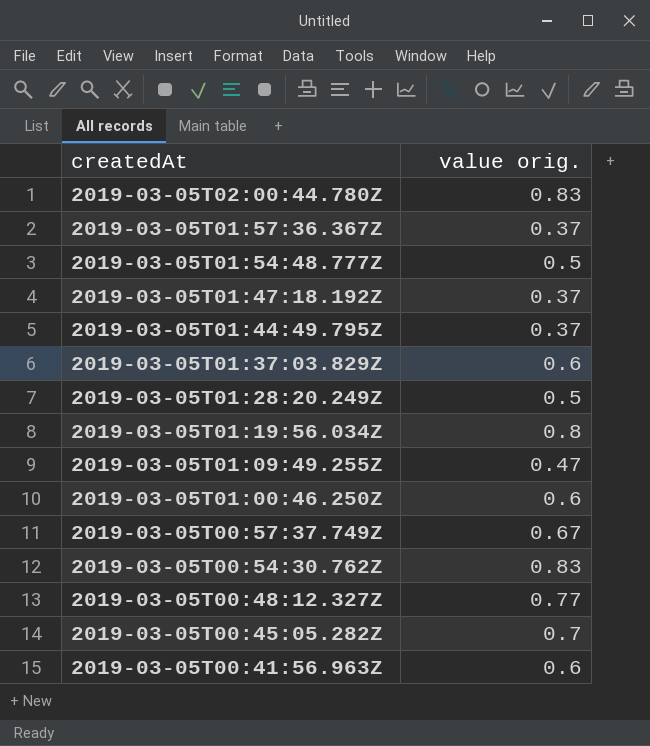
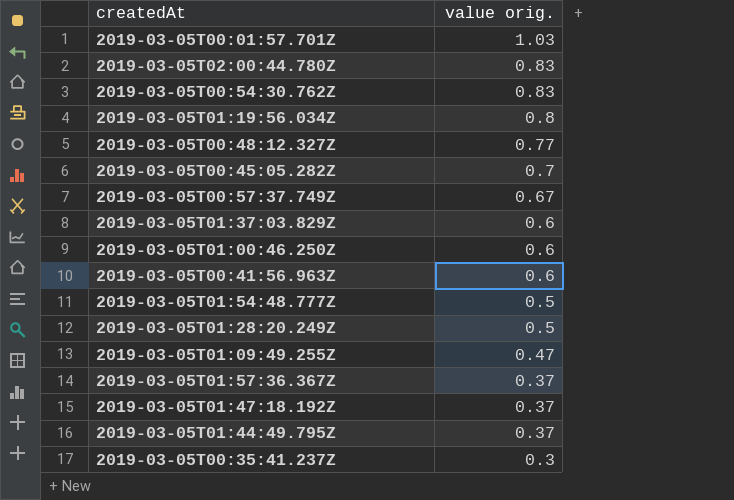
row order: createdAt descending -> value orig. descending
row 2019-03-05T00:01:57.701Z: none -> 1.03
row 2019-03-05T00:35:41.237Z: none -> 0.3

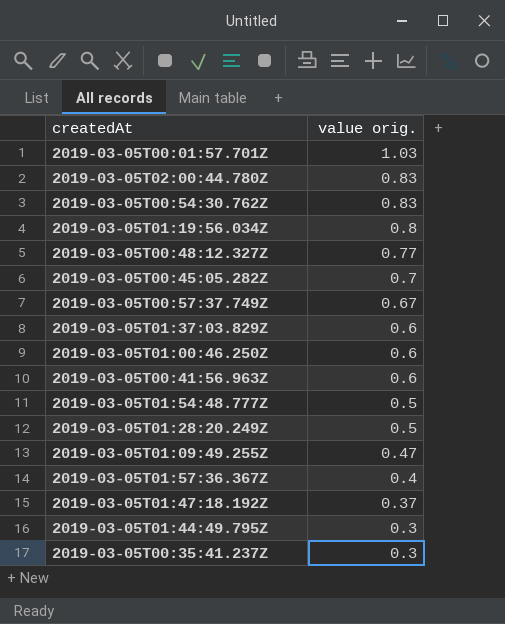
2019-03-05T01:57:36.367Z | value orig.: 0.37 -> 0.4
2019-03-05T01:44:49.795Z | value orig.: 0.37 -> 0.3

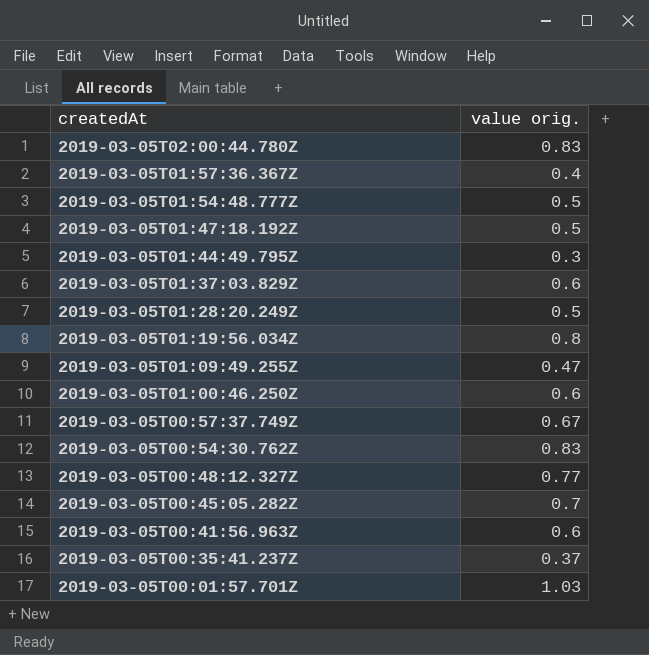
row order: value orig. descending -> createdAt descending
2019-03-05T01:47:18.192Z | value orig.: 0.37 -> 0.5
2019-03-05T00:35:41.237Z | value orig.: 0.3 -> 0.37

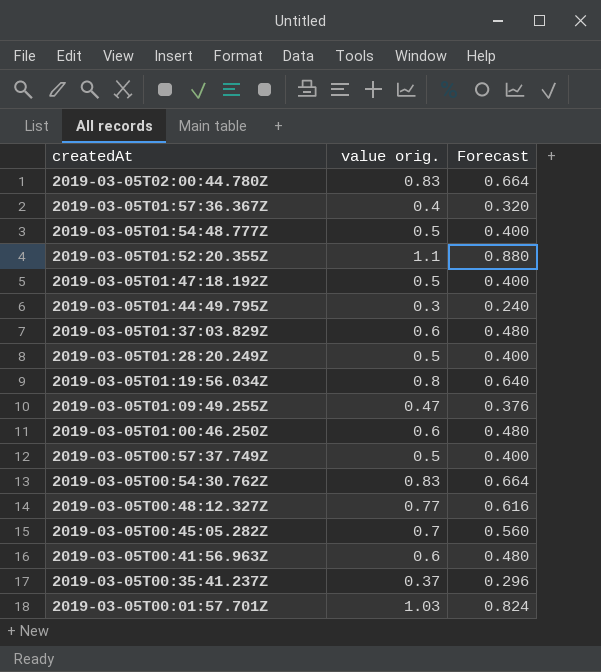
column Forecast | formula: none -> [value orig.] * 0.8
row 2019-03-05T01:52:20.355Z: none -> 1.1 | 0.880
2019-03-05T00:57:37.749Z | value orig.: 0.67 -> 0.5

